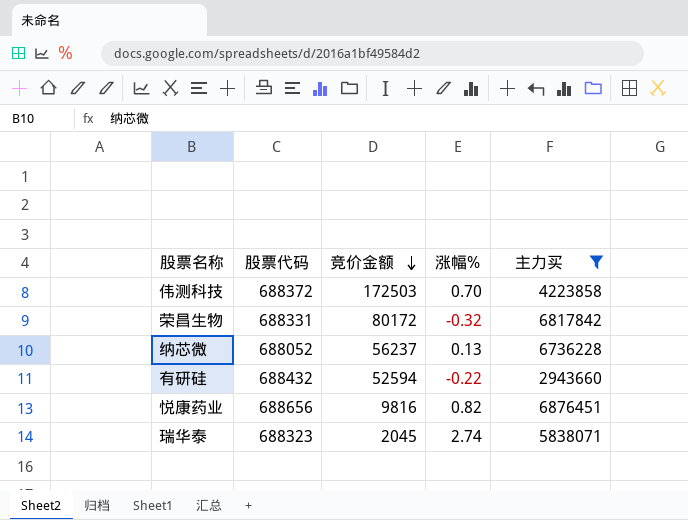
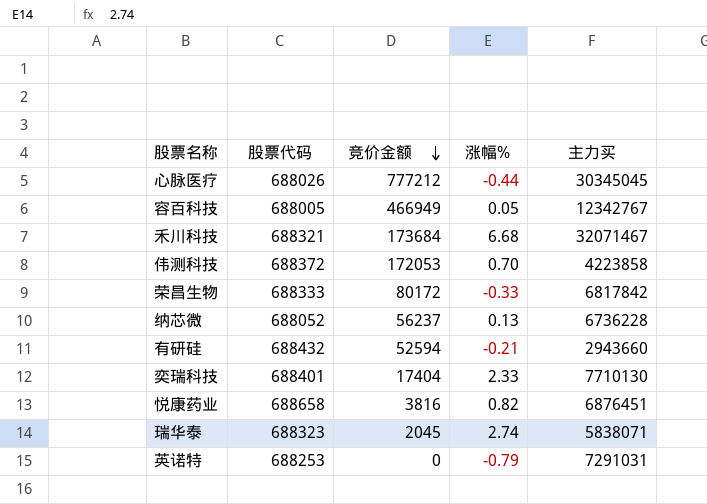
filter: 主力买 <= 6876451 -> none
伟测科技 | 竞价金额: 172503 -> 172053
荣昌生物 | 股票代码: 688331 -> 688333
荣昌生物 | 涨幅%: -0.32 -> -0.33
有研硅 | 涨幅%: -0.22 -> -0.21
悦康药业 | 股票代码: 688656 -> 688658
悦康药业 | 竞价金额: 9816 -> 3816

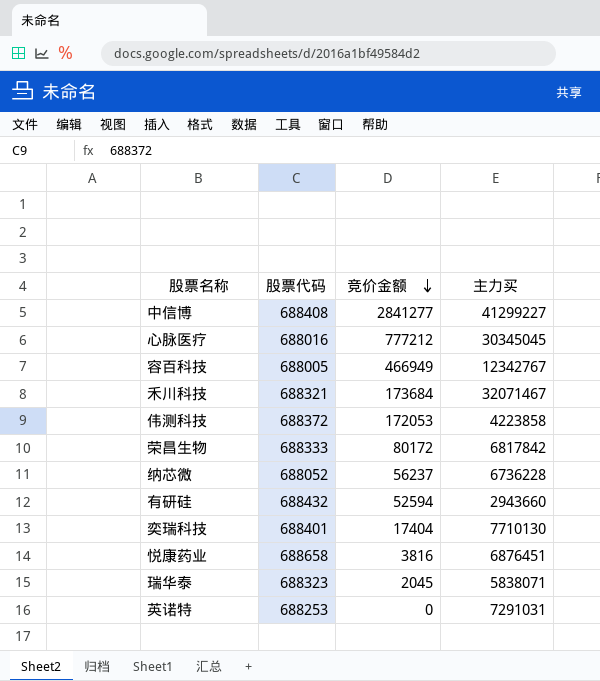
column 涨幅% | position: 4 -> none
row 中信博: none -> 688408 | 2841277 | 41299227
心脉医疗 | 股票代码: 688026 -> 688016

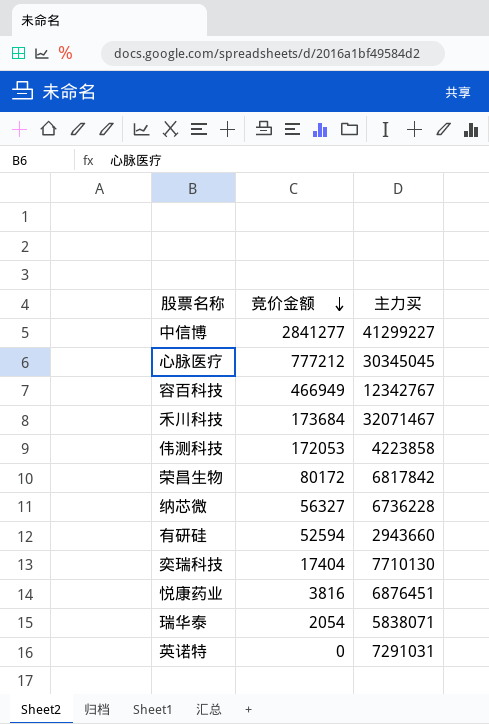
column 股票代码 | position: 2 -> none
纳芯微 | 竞价金额: 56237 -> 56327
瑞华泰 | 竞价金额: 2045 -> 2054

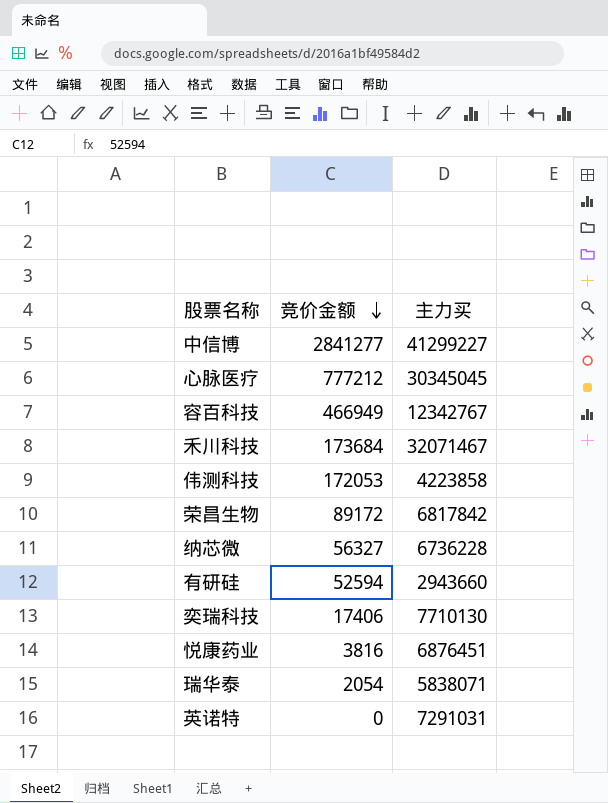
荣昌生物 | 竞价金额: 80172 -> 89172
奕瑞科技 | 竞价金额: 17404 -> 17406

